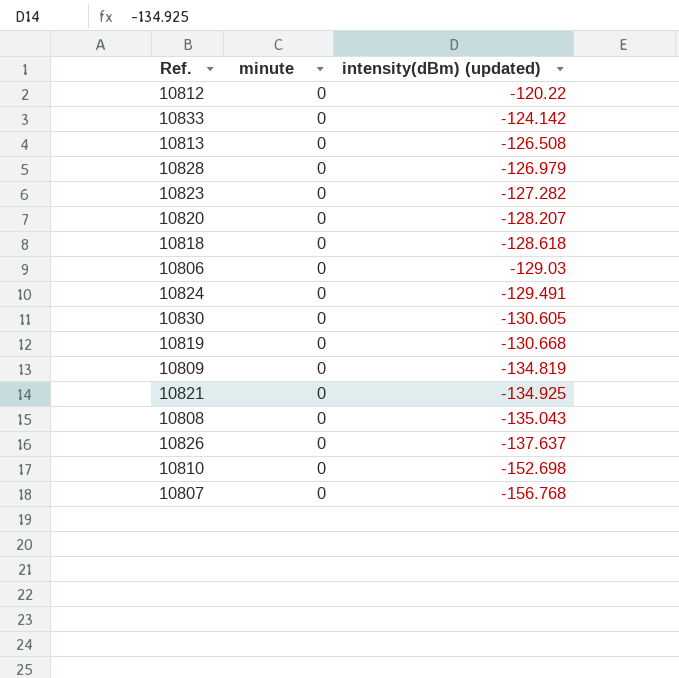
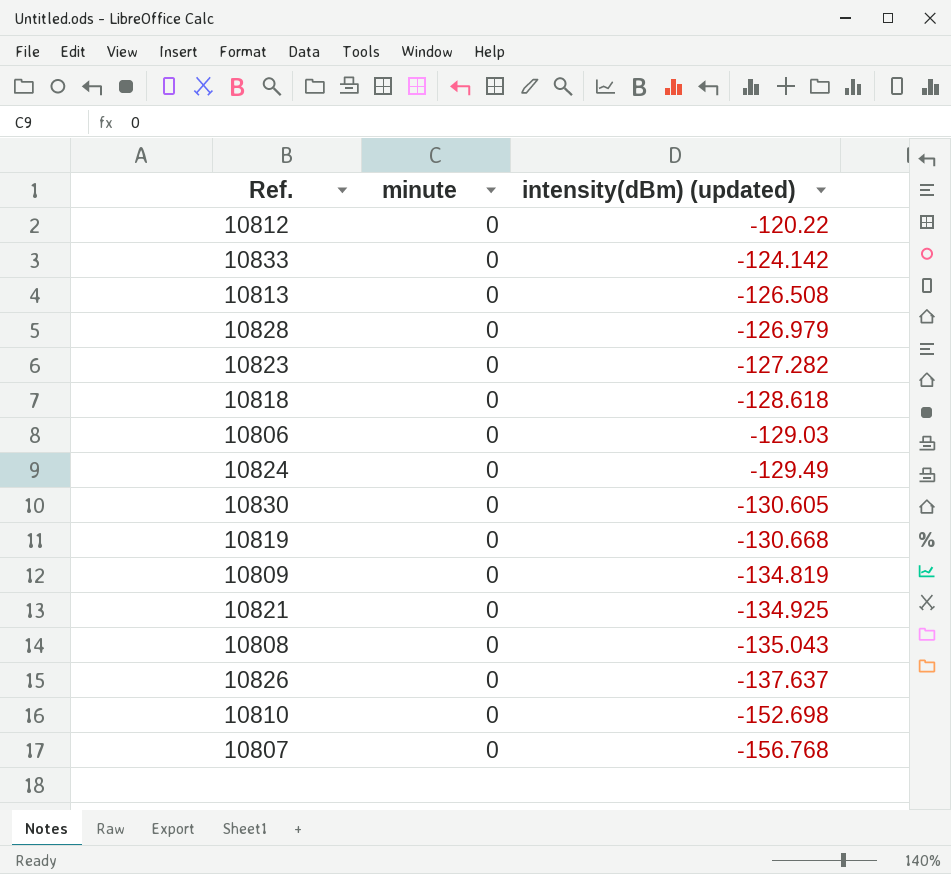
row 10820: 0 | -128.207 -> none
10824 | intensity(dBm) (updated): -129.491 -> -129.49

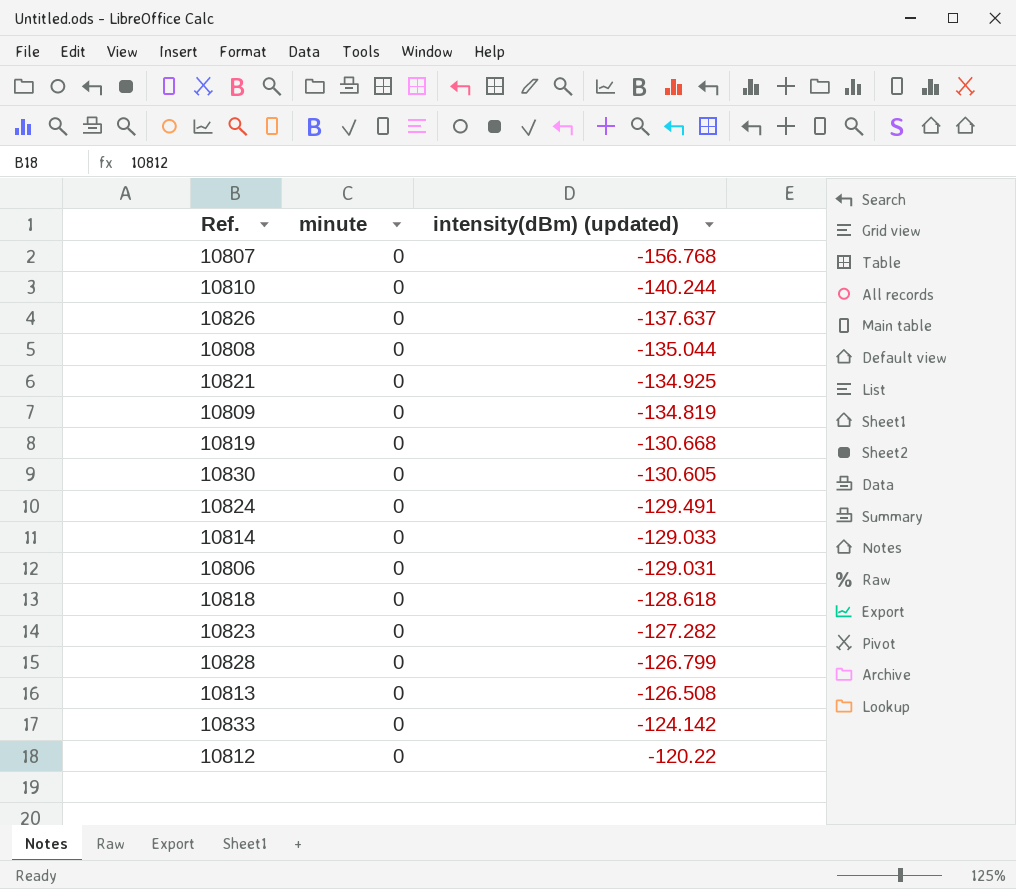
row order: intensity(dBm) (updated) descending -> intensity(dBm) (updated) ascending
10810 | intensity(dBm) (updated): -152.698 -> -140.244
10808 | intensity(dBm) (updated): -135.043 -> -135.044
10824 | intensity(dBm) (updated): -129.49 -> -129.491
row 10814: none -> 0 | -129.033
10806 | intensity(dBm) (updated): -129.03 -> -129.031
10828 | intensity(dBm) (updated): -126.979 -> -126.799

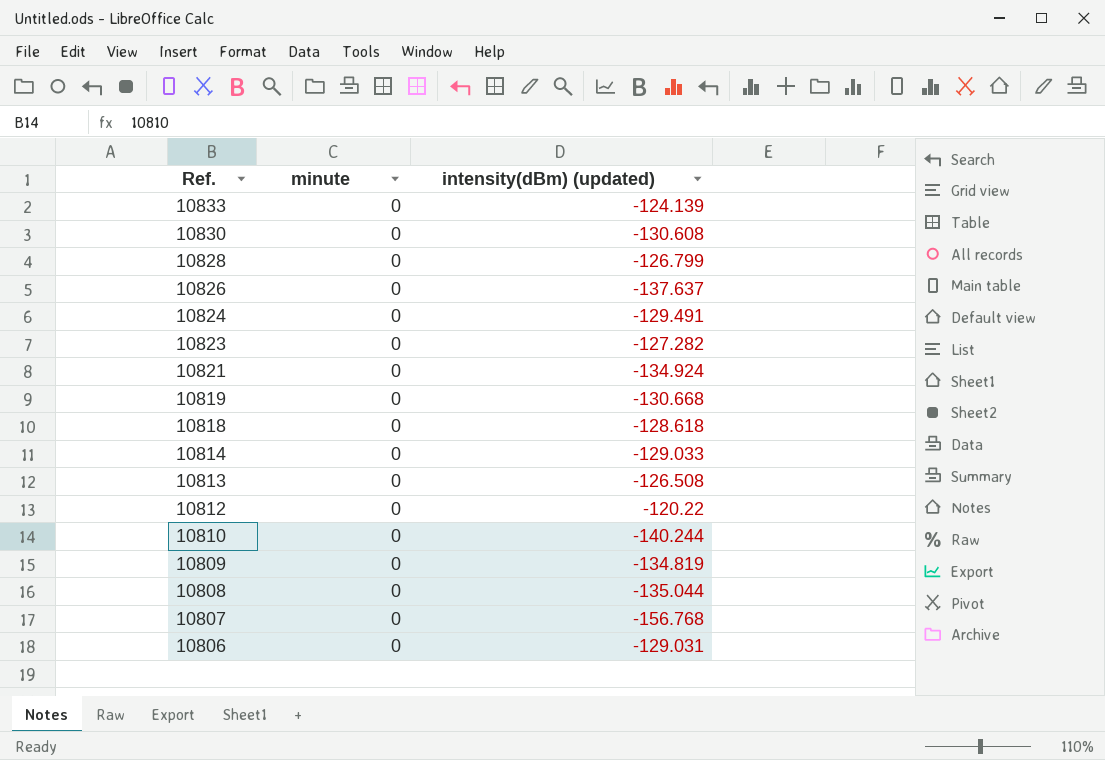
row order: intensity(dBm) (updated) ascending -> Ref. descending
10833 | intensity(dBm) (updated): -124.142 -> -124.139
10830 | intensity(dBm) (updated): -130.605 -> -130.608
10821 | intensity(dBm) (updated): -134.925 -> -134.924

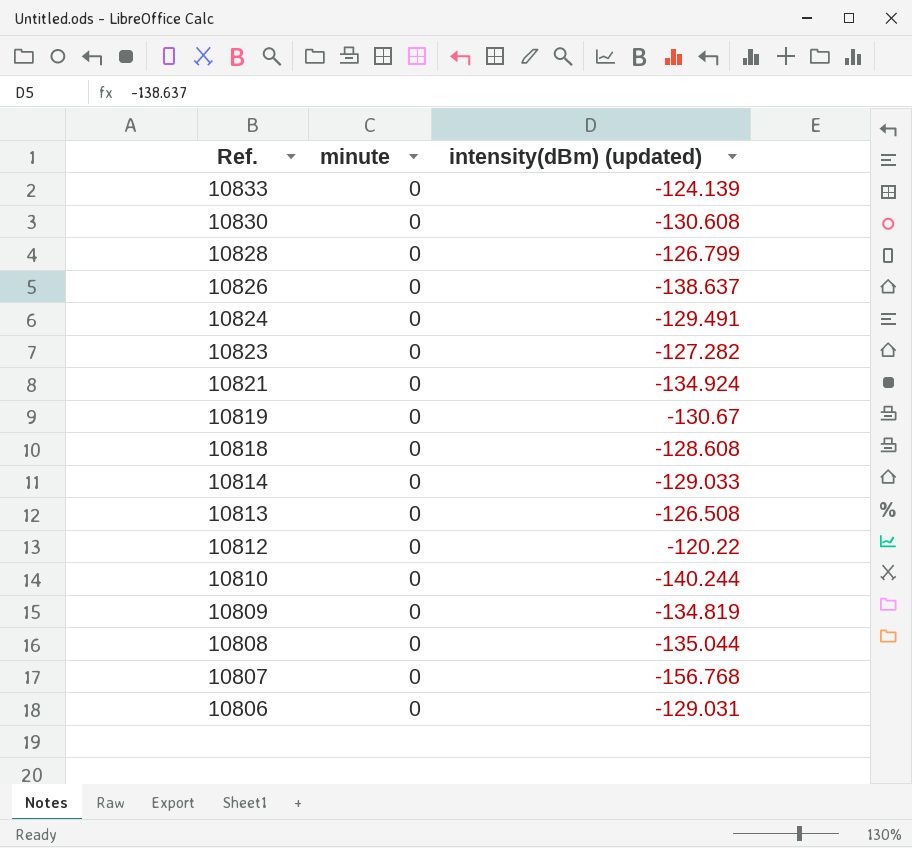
10826 | intensity(dBm) (updated): -137.637 -> -138.637
10819 | intensity(dBm) (updated): -130.668 -> -130.67
10818 | intensity(dBm) (updated): -128.618 -> -128.608

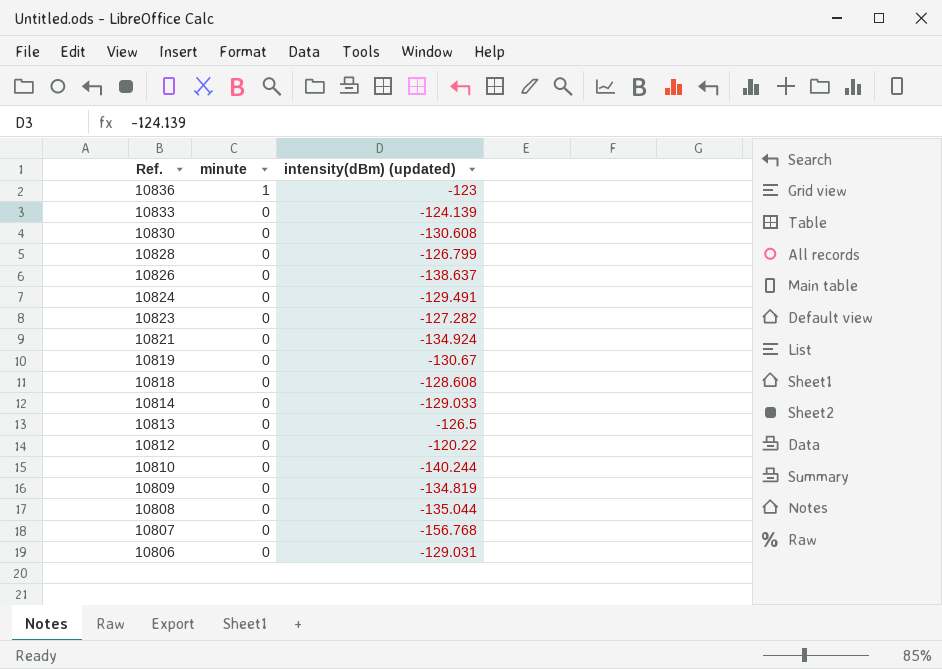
row 10836: none -> 1 | -123
10813 | intensity(dBm) (updated): -126.508 -> -126.5

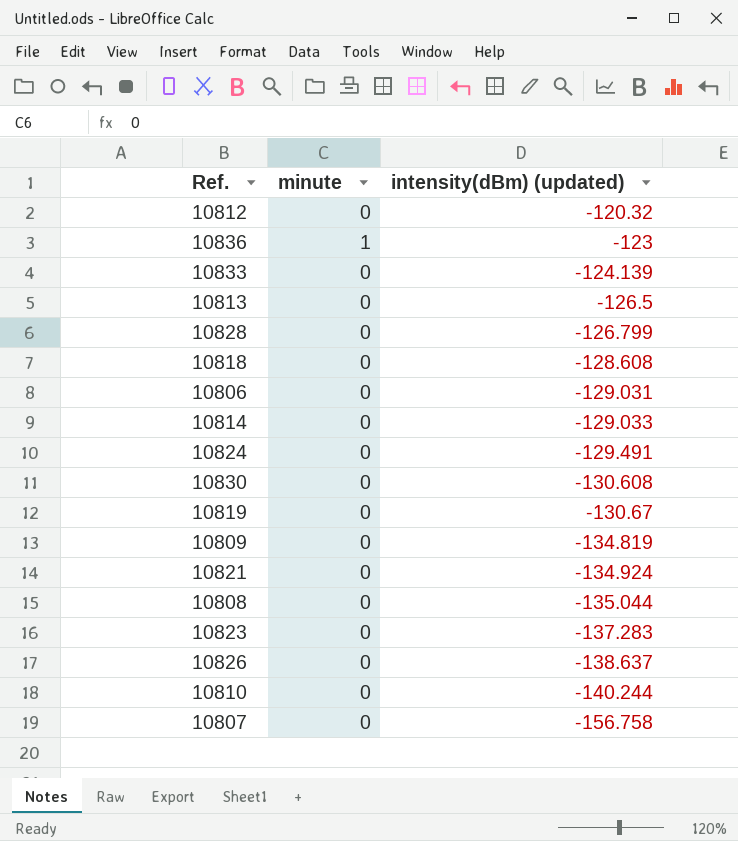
row order: Ref. descending -> intensity(dBm) (updated) descending
10812 | intensity(dBm) (updated): -120.22 -> -120.32
10823 | intensity(dBm) (updated): -127.282 -> -137.283
10807 | intensity(dBm) (updated): -156.768 -> -156.758

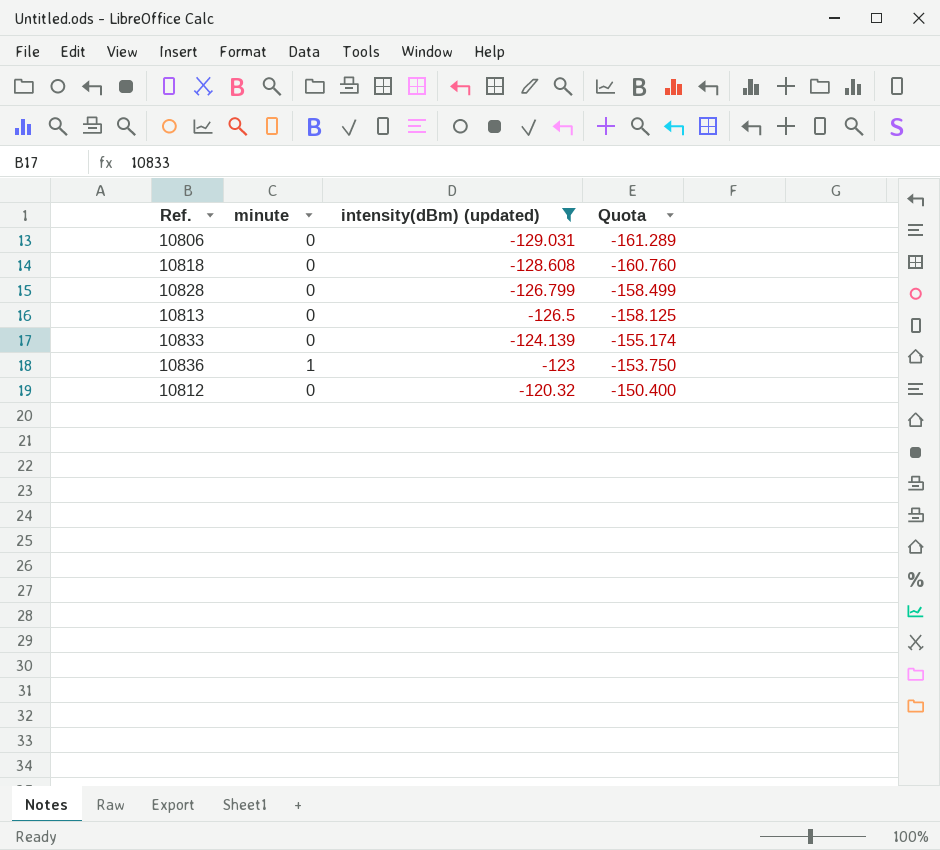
filter: none -> intensity(dBm) (updated) >= -129.031
row order: intensity(dBm) (updated) descending -> intensity(dBm) (updated) ascending
column Quota | formula: none -> [intensity(dBm) (updated)] * 1.25

